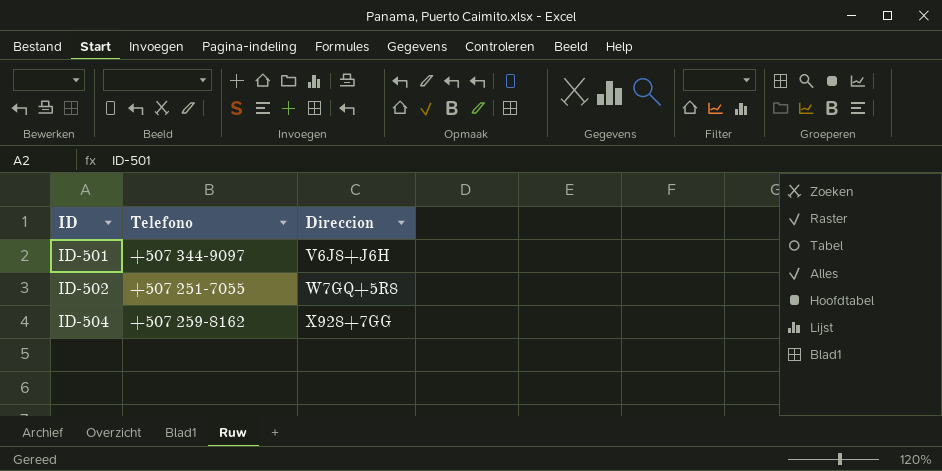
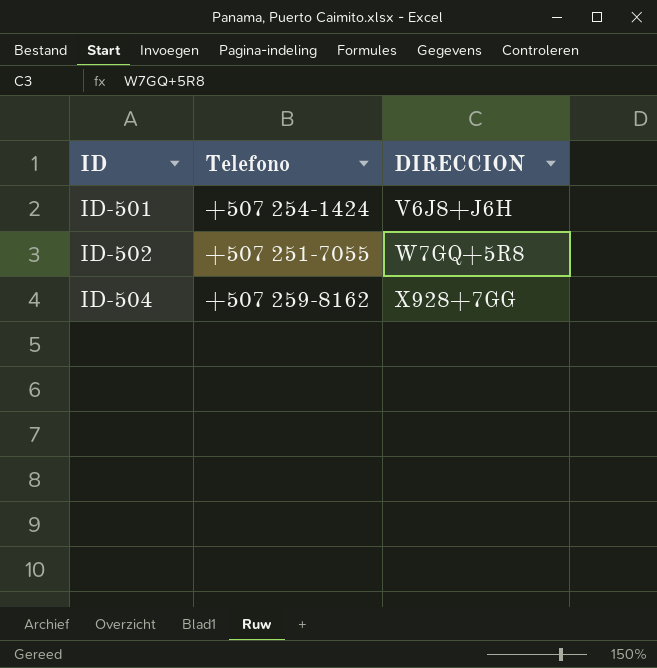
column name: Direccion -> DIRECCION
ID-501 | Telefono: +507 344-9097 -> +507 254-1424

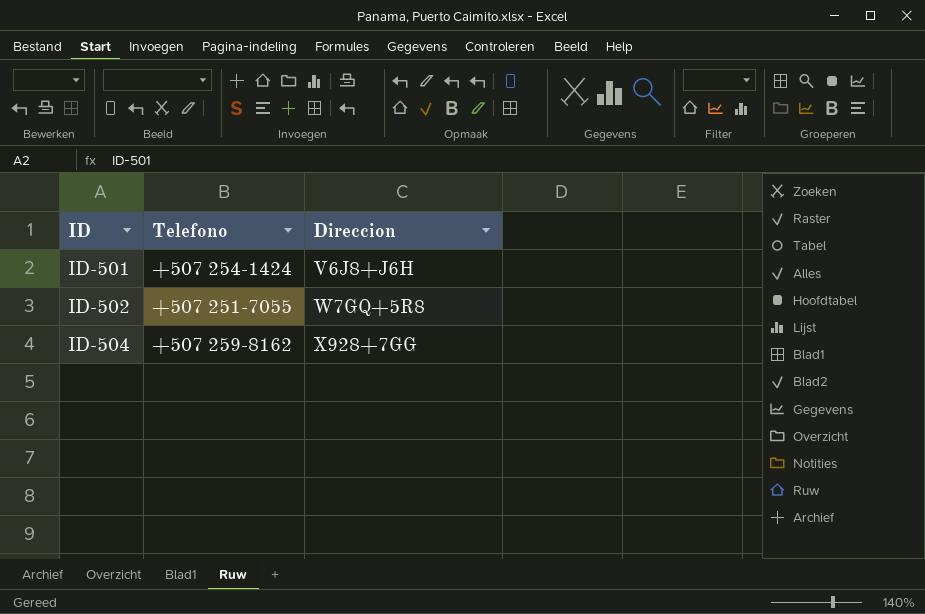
column name: DIRECCION -> Direccion

